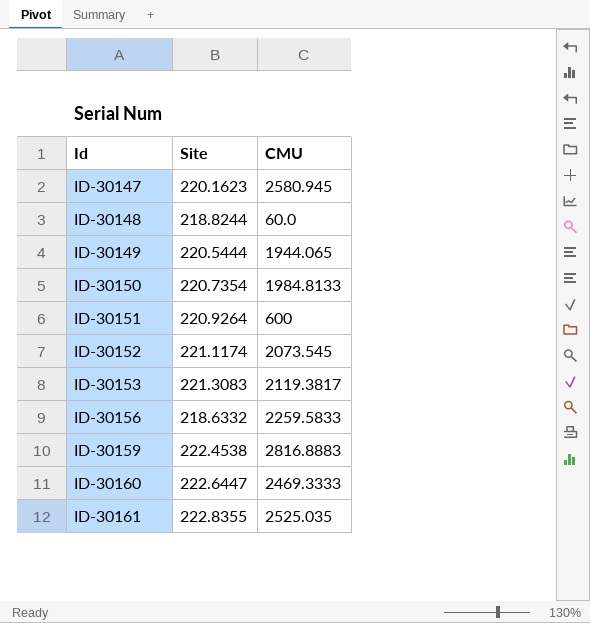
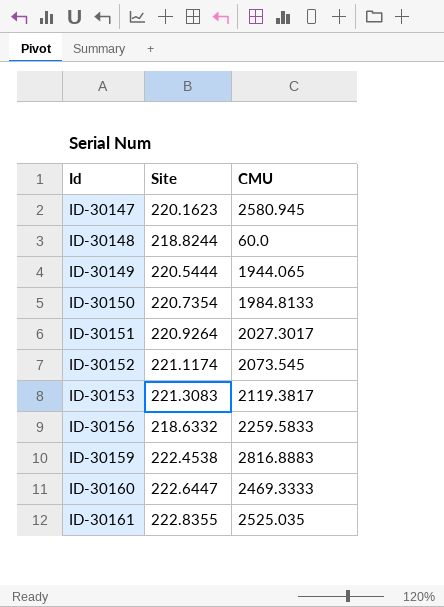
ID-30151 | CMU: 600 -> 2027.3017

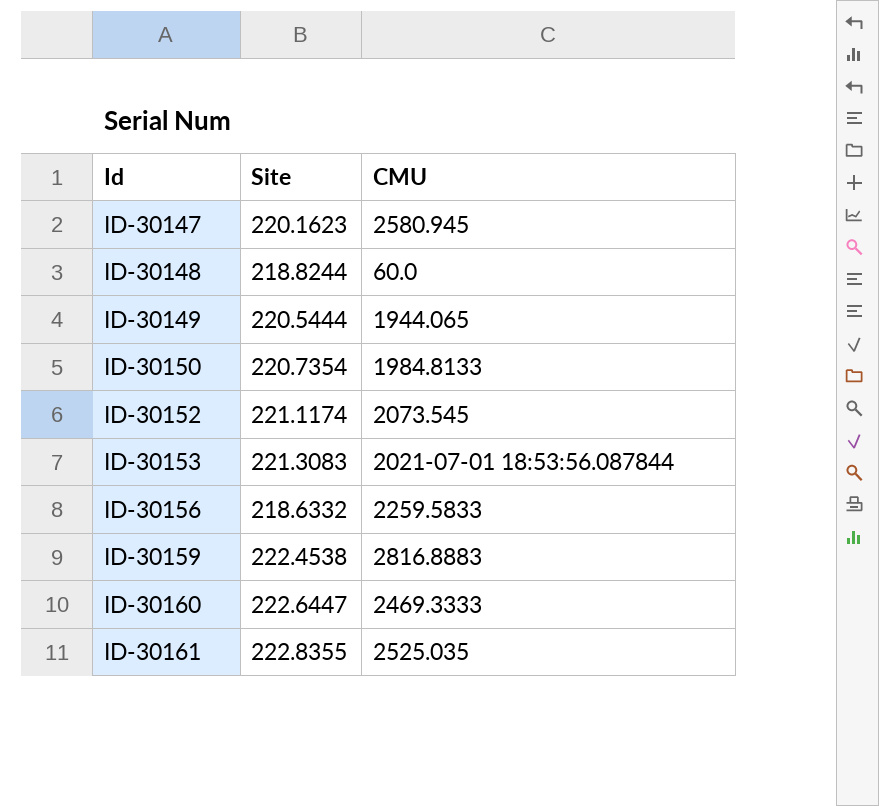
row ID-30151: 220.9264 | 2027.3017 -> none
ID-30153 | CMU: 2119.3817 -> 2021-07-01 18:53:56.087844

